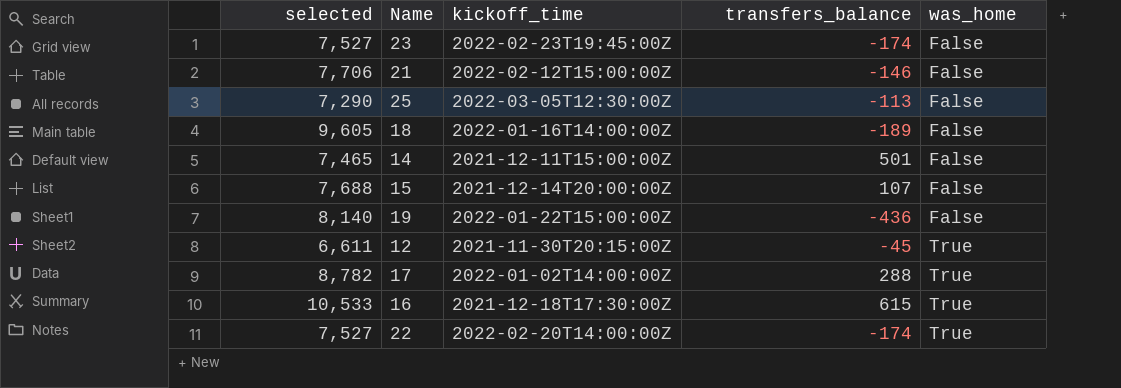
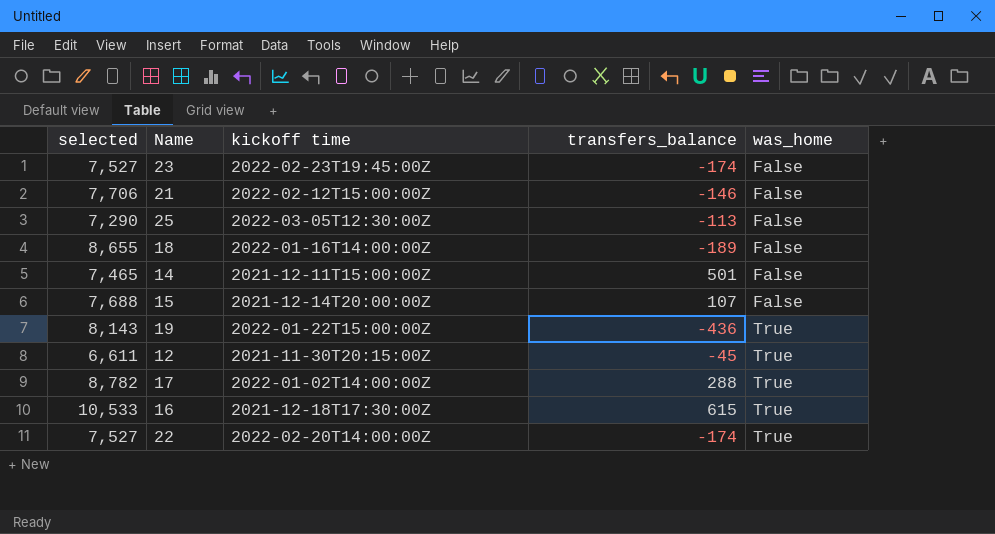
column name: kickoff_time -> kickoff time
18 | selected: 9,605 -> 8,655
19 | selected: 8,140 -> 8,143
19 | was_home: False -> True

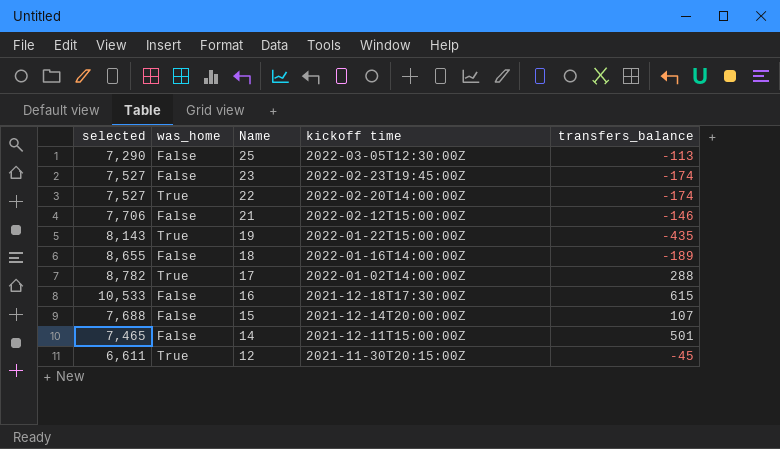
row order: was_home ascending -> Name descending
column was_home | position: 5 -> 2
19 | transfers_balance: -436 -> -435
16 | was_home: True -> False

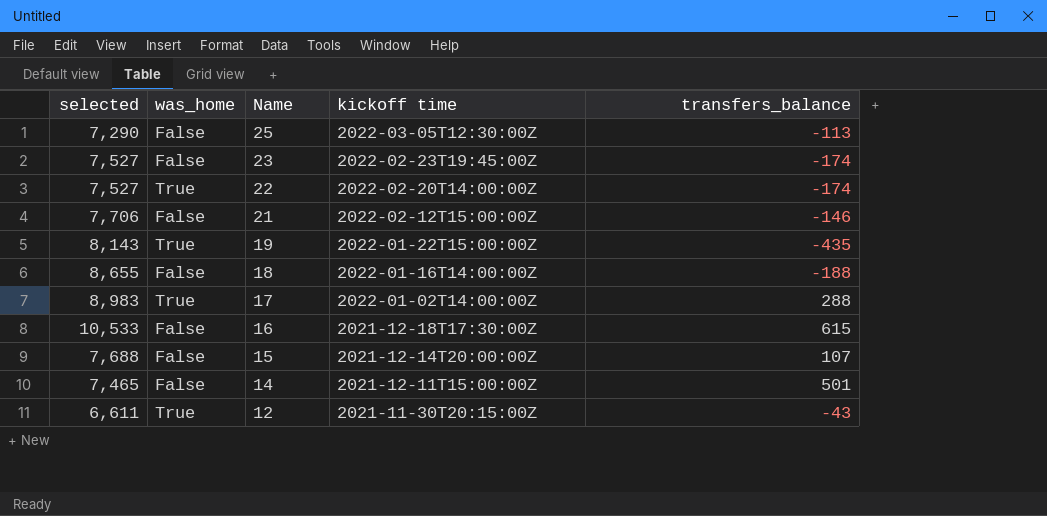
18 | transfers_balance: -189 -> -188
17 | selected: 8,782 -> 8,983
12 | transfers_balance: -45 -> -43

